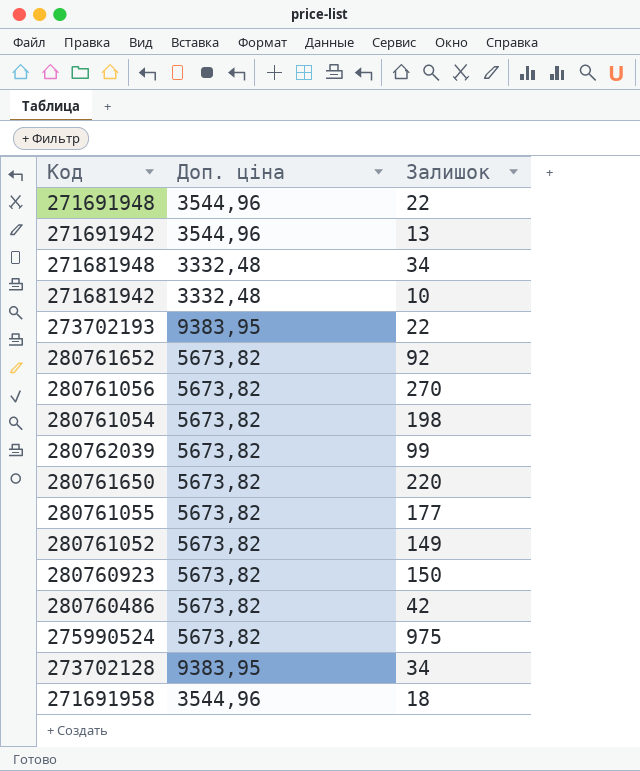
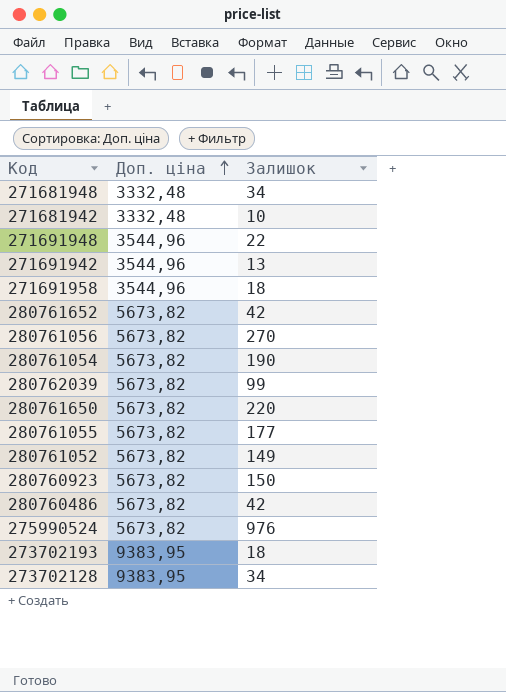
row order: none -> Доп. ціна ascending
280761652 | Залишок: 92 -> 42
280761054 | Залишок: 198 -> 190
275990524 | Залишок: 975 -> 976
273702193 | Залишок: 22 -> 18

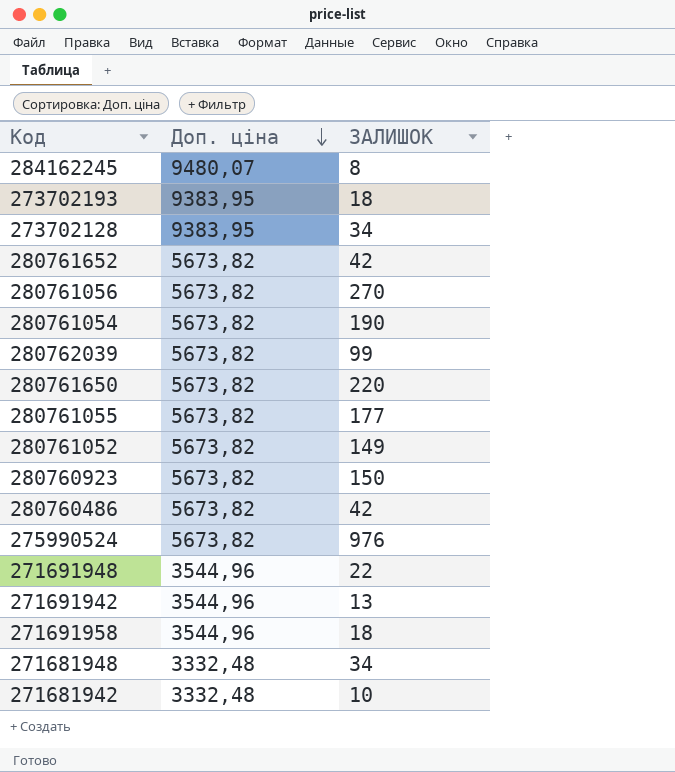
row order: Доп. ціна ascending -> Доп. ціна descending
column name: Залишок -> ЗАЛИШОК
row 284162245: none -> 9480,07 | 8

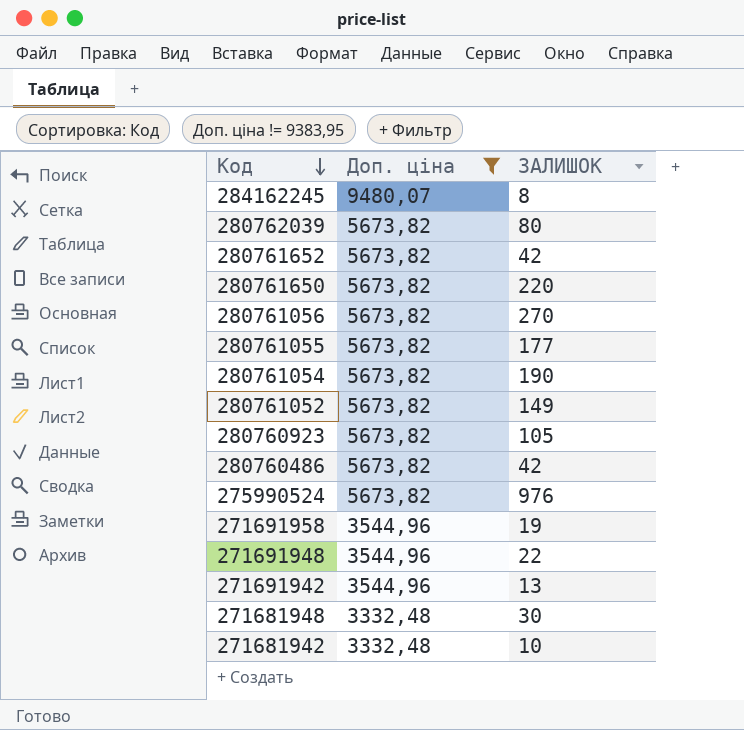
filter: none -> Доп. ціна != 9383,95
row order: Доп. ціна descending -> Код descending
280762039 | ЗАЛИШОК: 99 -> 80
280760923 | ЗАЛИШОК: 150 -> 105
271691958 | ЗАЛИШОК: 18 -> 19
271681948 | ЗАЛИШОК: 34 -> 30

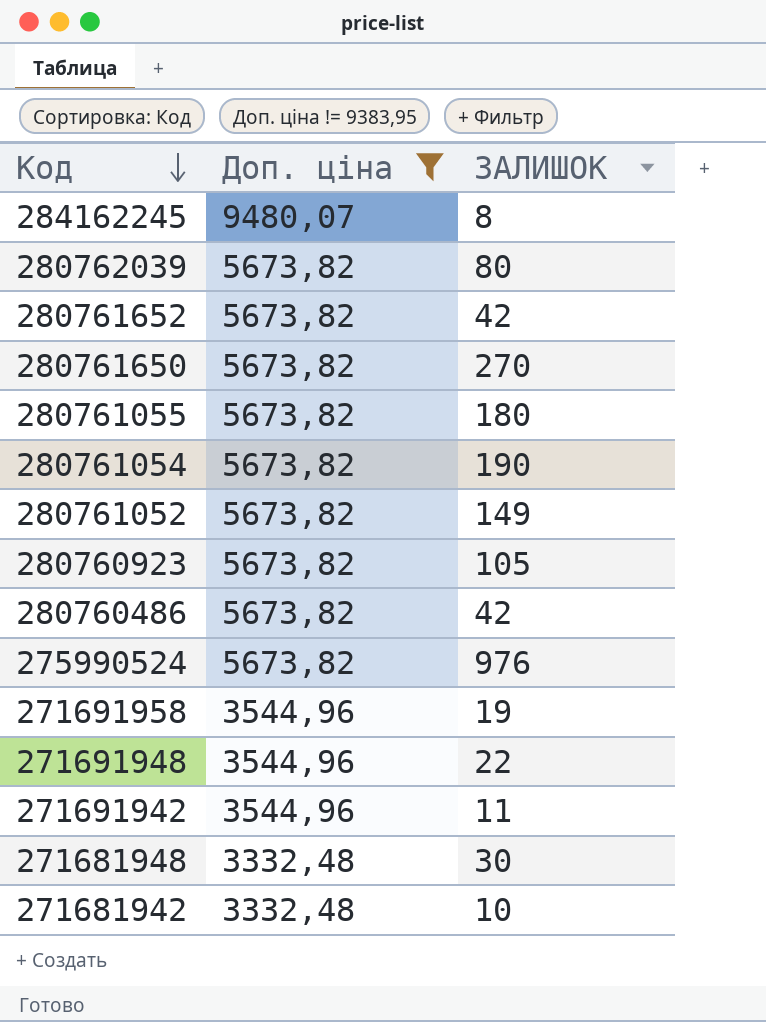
row 280761056: 5673,82 | 270 -> none
280761650 | ЗАЛИШОК: 220 -> 270
280761055 | ЗАЛИШОК: 177 -> 180
271691942 | ЗАЛИШОК: 13 -> 11

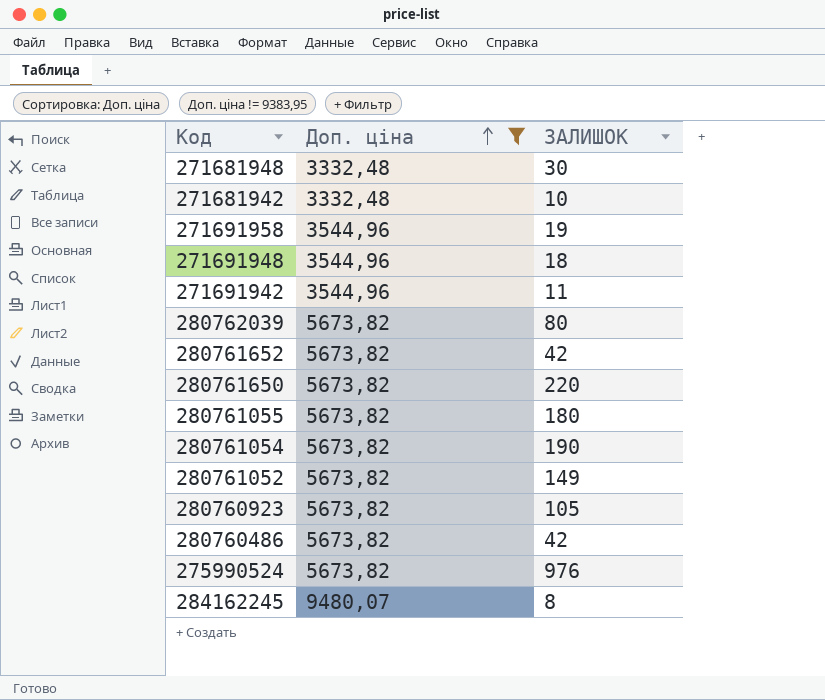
row order: Код descending -> Доп. ціна ascending
271691948 | ЗАЛИШОК: 22 -> 18
280761650 | ЗАЛИШОК: 270 -> 220

